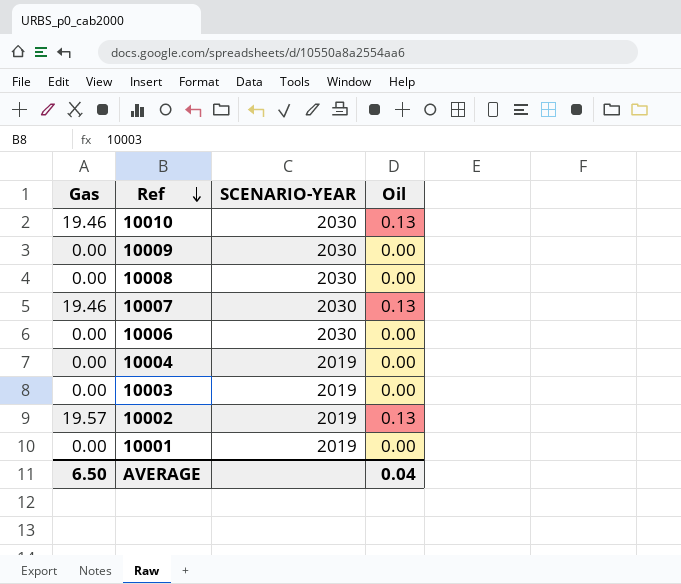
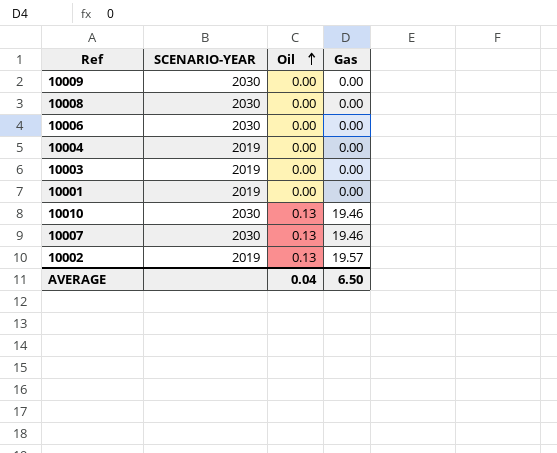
row order: Ref descending -> Oil ascending
column Gas | position: 1 -> 4

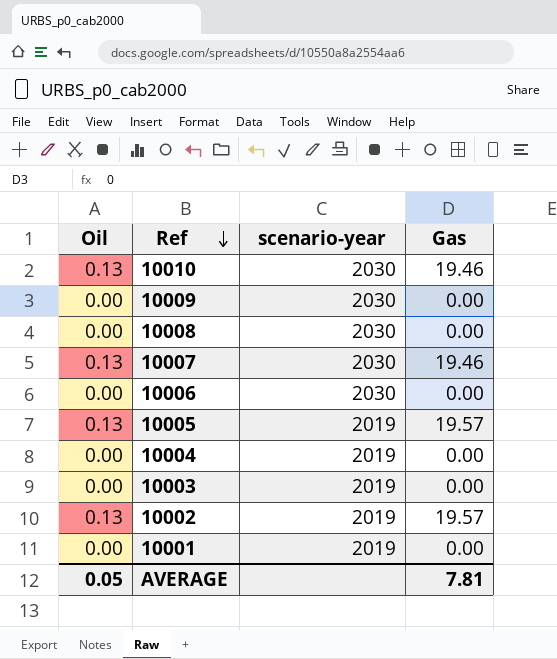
row order: Oil ascending -> Ref descending
column Oil | position: 3 -> 1
column name: SCENARIO-YEAR -> scenario-year
row 10005: none -> 0.13 | 2019 | 19.57
AVERAGE | Oil: 0.04 -> 0.05
AVERAGE | Gas: 6.50 -> 7.81

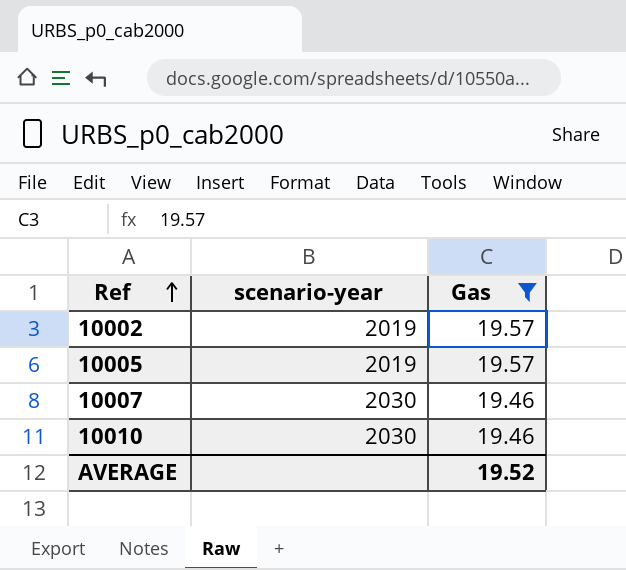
filter: none -> Gas != 0.00
row order: Ref descending -> Ref ascending
column Oil | position: 1 -> none
AVERAGE | Gas: 7.81 -> 19.52

